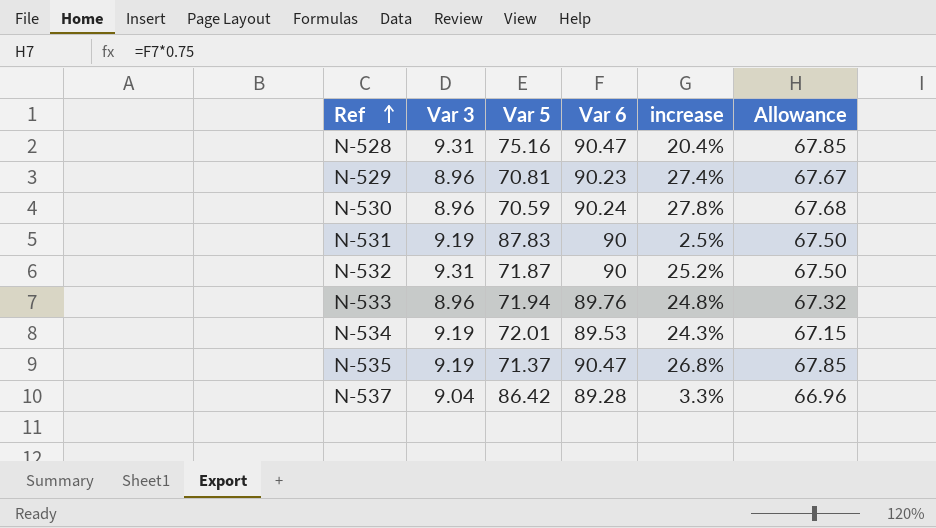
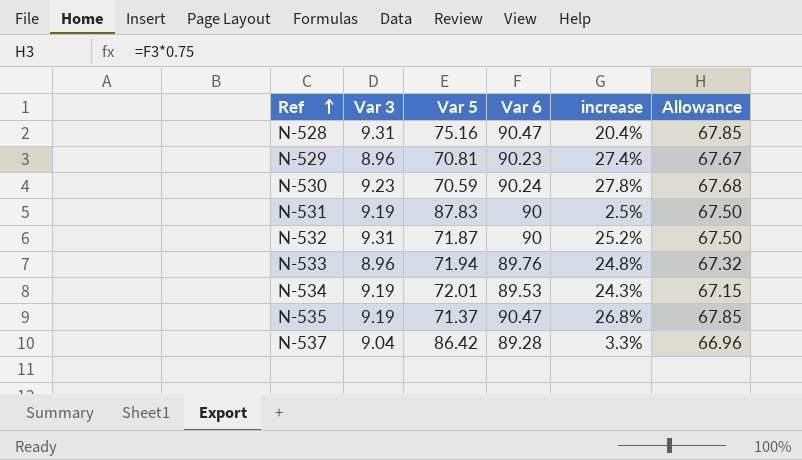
N-530 | Var 3: 8.96 -> 9.23

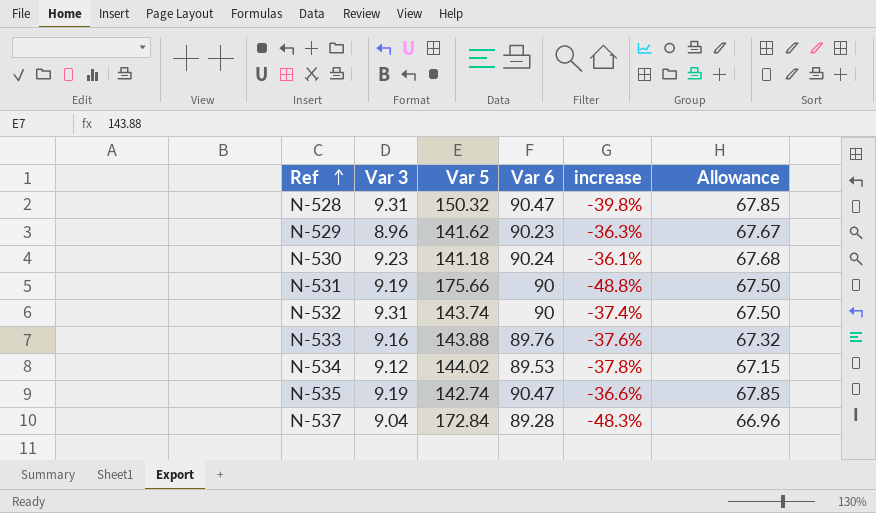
N-528 | Var 5: 75.16 -> 150.32
N-528 | increase: 20.4% -> -39.8%
N-529 | Var 5: 70.81 -> 141.62
N-529 | increase: 27.4% -> -36.3%
N-530 | Var 5: 70.59 -> 141.18
N-530 | increase: 27.8% -> -36.1%
N-531 | Var 5: 87.83 -> 175.66
N-531 | increase: 2.5% -> -48.8%
N-532 | Var 5: 71.87 -> 143.74
N-532 | increase: 25.2% -> -37.4%
N-533 | Var 3: 8.96 -> 9.16
N-533 | Var 5: 71.94 -> 143.88
N-533 | increase: 24.8% -> -37.6%
N-534 | Var 3: 9.19 -> 9.12
N-534 | Var 5: 72.01 -> 144.02
N-534 | increase: 24.3% -> -37.8%
N-535 | Var 5: 71.37 -> 142.74
N-535 | increase: 26.8% -> -36.6%
N-537 | Var 5: 86.42 -> 172.84
N-537 | increase: 3.3% -> -48.3%

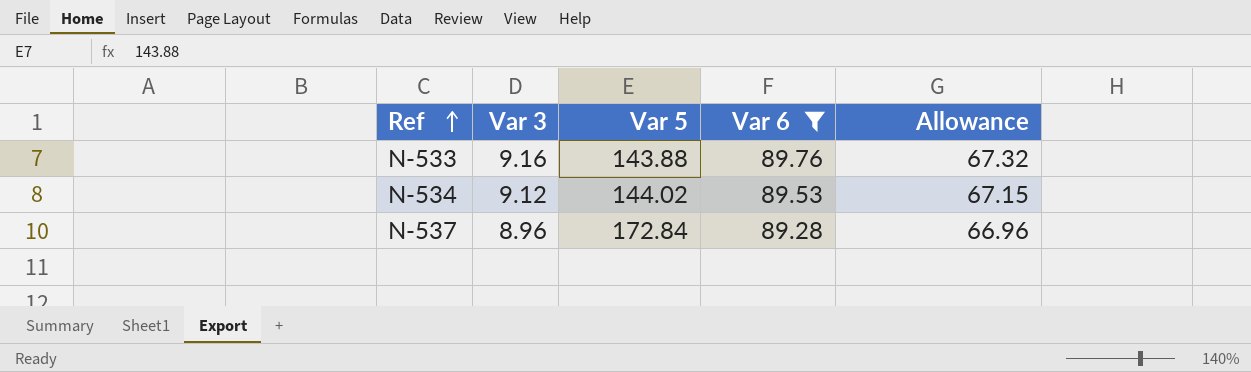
filter: none -> Var 6 <= 89.76
column increase | formula: ([Var 6] - [Var 5]) / [Var 5] -> none
N-537 | Var 3: 9.04 -> 8.96

